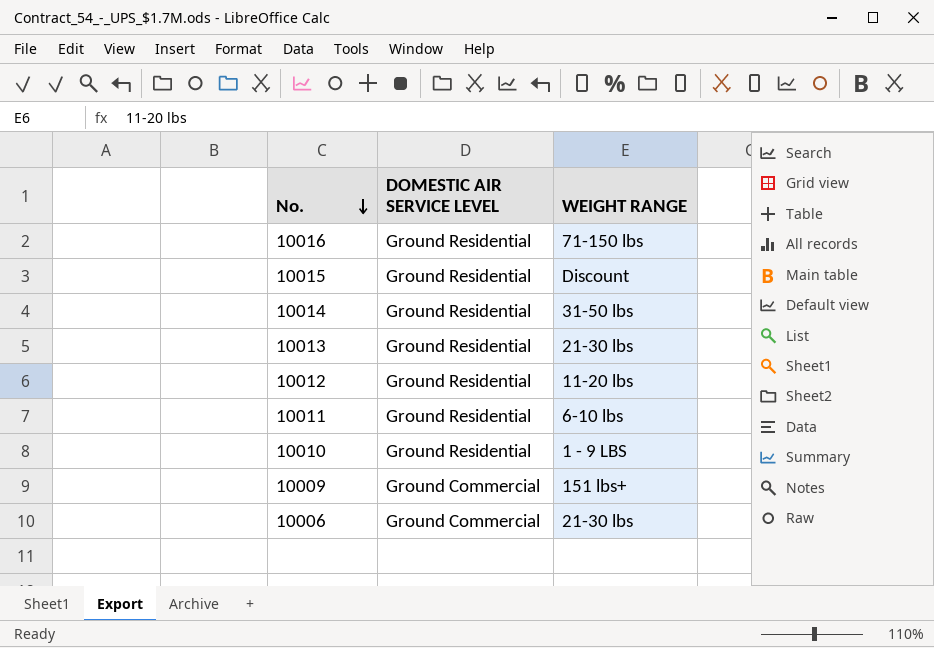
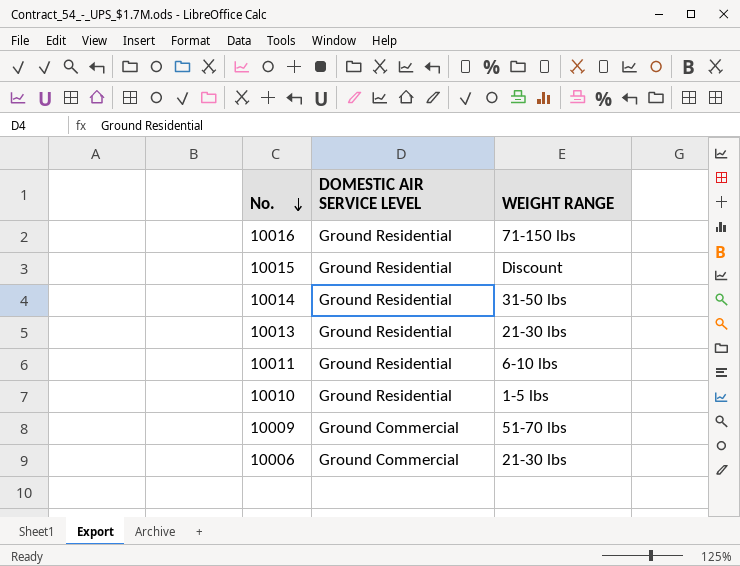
row 10012: Ground Residential | 11-20 lbs -> none
10010 | WEIGHT RANGE: 1 - 9 LBS -> 1-5 lbs
10009 | WEIGHT RANGE: 151 lbs+ -> 51-70 lbs

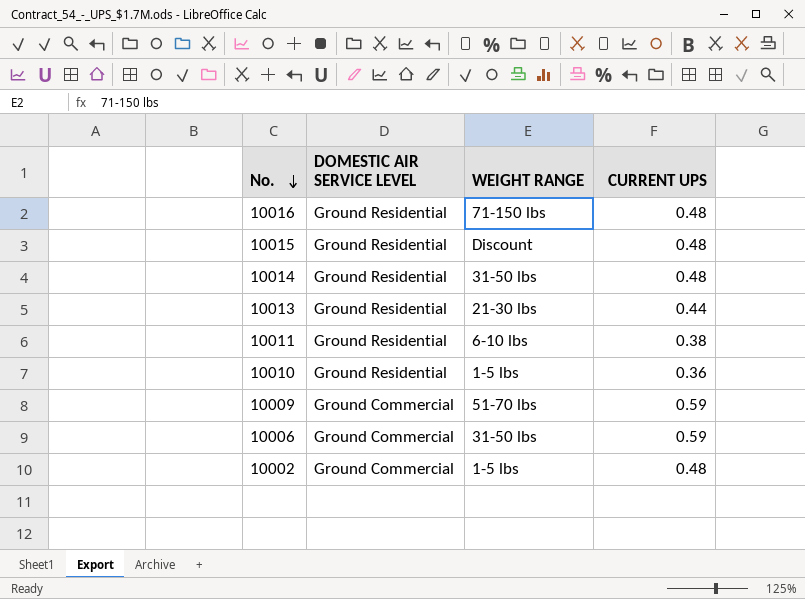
column CURRENT UPS | position: none -> 4
10006 | WEIGHT RANGE: 21-30 lbs -> 31-50 lbs
row 10002: none -> Ground Commercial | 1-5 lbs | 0.48

